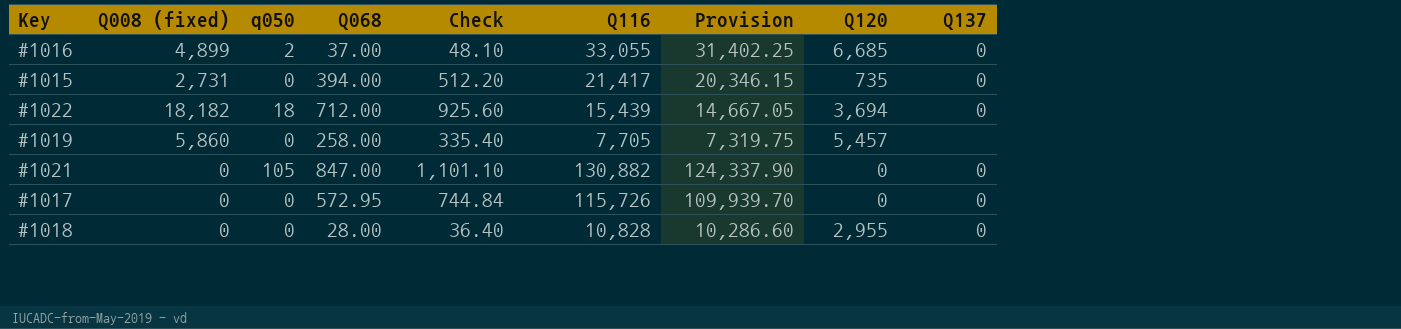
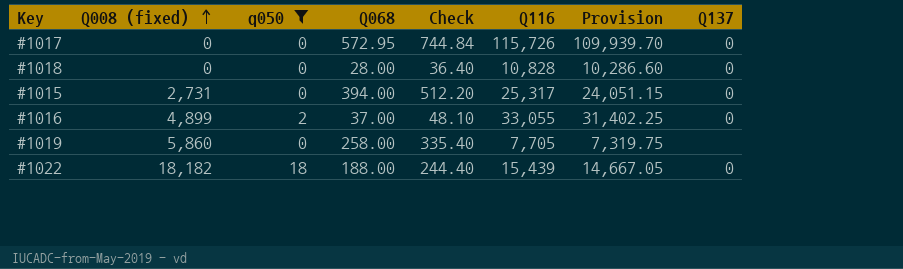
filter: none -> q050 != 105
row order: none -> Q008 (fixed) ascending
column Q120 | position: 8 -> none
#1015 | Q116: 21,417 -> 25,317
#1015 | Provision: 20,346.15 -> 24,051.15
#1022 | Q068: 712.00 -> 188.00
#1022 | Check: 925.60 -> 244.40

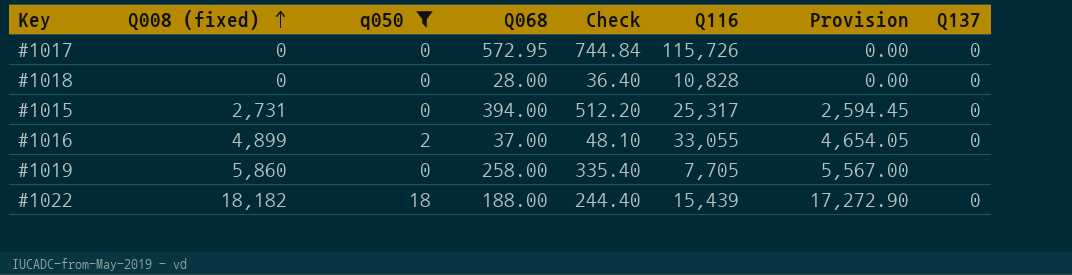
column Provision | formula: [Q116] * 0.95 -> [Q008 (fixed)] * 0.95

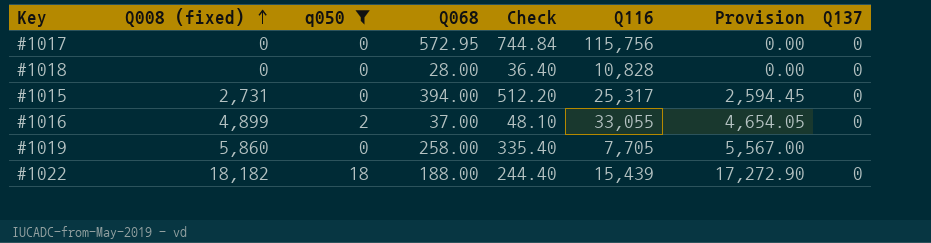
#1017 | Q116: 115,726 -> 115,756

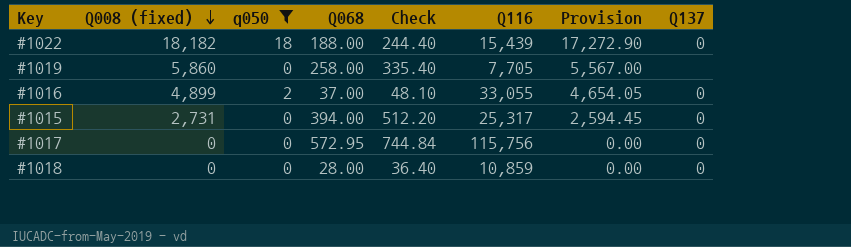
row order: Q008 (fixed) ascending -> Q008 (fixed) descending
#1018 | Q116: 10,828 -> 10,859

